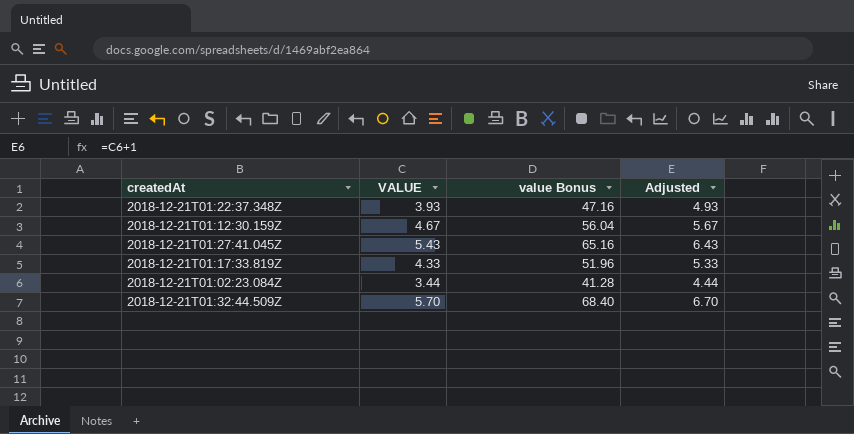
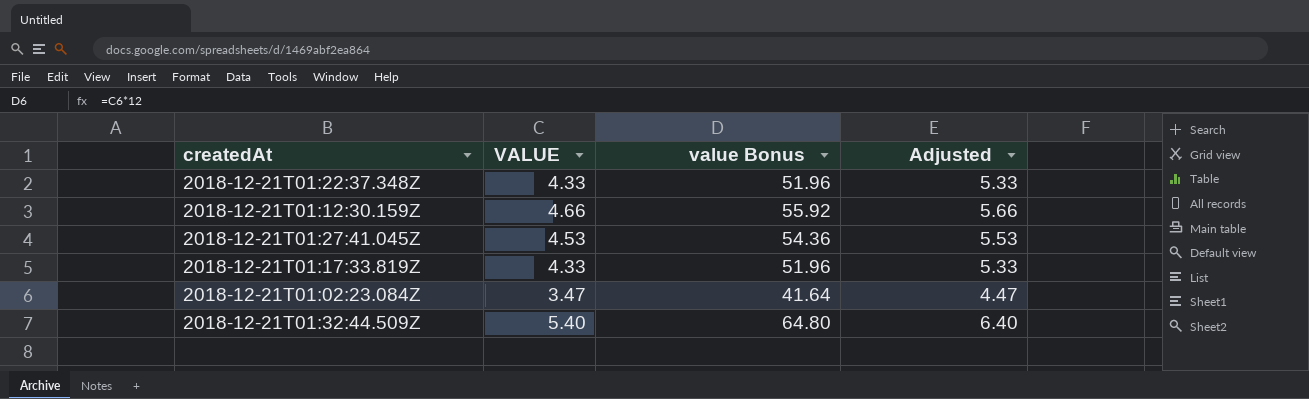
2018-12-21T01:22:37.348Z | VALUE: 3.93 -> 4.33
2018-12-21T01:22:37.348Z | value Bonus: 47.16 -> 51.96
2018-12-21T01:22:37.348Z | Adjusted: 4.93 -> 5.33
2018-12-21T01:12:30.159Z | VALUE: 4.67 -> 4.66
2018-12-21T01:12:30.159Z | value Bonus: 56.04 -> 55.92
2018-12-21T01:12:30.159Z | Adjusted: 5.67 -> 5.66
2018-12-21T01:27:41.045Z | VALUE: 5.43 -> 4.53
2018-12-21T01:27:41.045Z | value Bonus: 65.16 -> 54.36
2018-12-21T01:27:41.045Z | Adjusted: 6.43 -> 5.53
2018-12-21T01:02:23.084Z | VALUE: 3.44 -> 3.47
2018-12-21T01:02:23.084Z | value Bonus: 41.28 -> 41.64
2018-12-21T01:02:23.084Z | Adjusted: 4.44 -> 4.47
2018-12-21T01:32:44.509Z | VALUE: 5.70 -> 5.40
2018-12-21T01:32:44.509Z | value Bonus: 68.40 -> 64.80
2018-12-21T01:32:44.509Z | Adjusted: 6.70 -> 6.40

